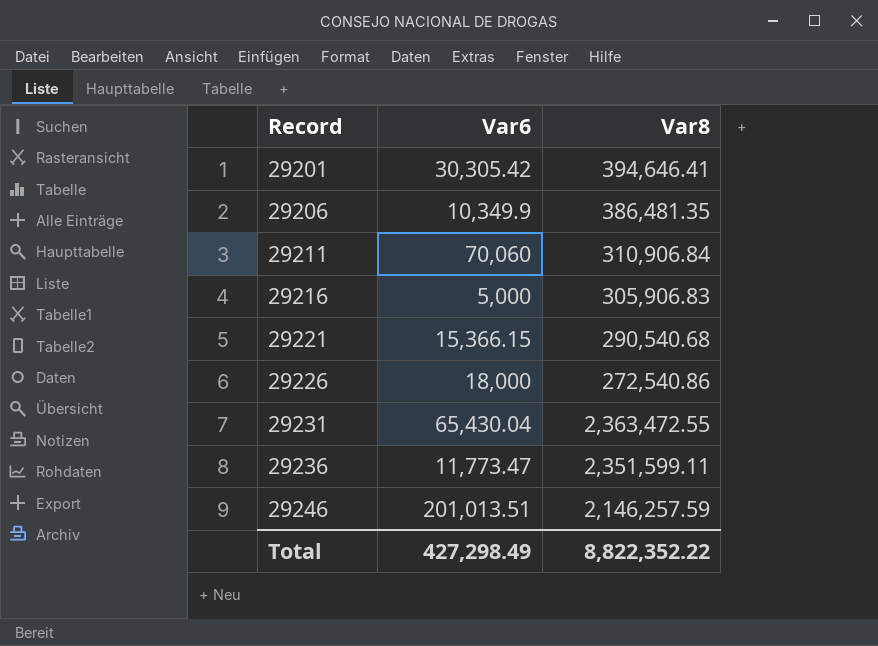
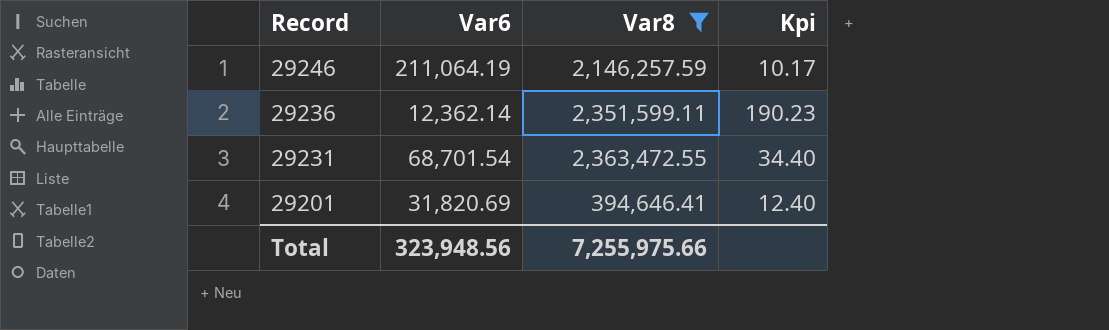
filter: none -> Var8 >= 394,646.41
row order: Record ascending -> Record descending
column Kpi | formula: none -> [Var8] / [Var6]
29246 | Var6: 201,013.51 -> 211,064.19
29236 | Var6: 11,773.47 -> 12,362.14
29231 | Var6: 65,430.04 -> 68,701.54
29201 | Var6: 30,305.42 -> 31,820.69
Total | Var6: 427,298.49 -> 323,948.56
Total | Var8: 8,822,352.22 -> 7,255,975.66

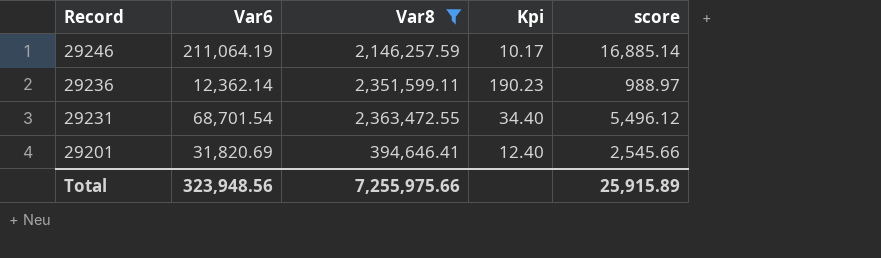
column score | formula: none -> [Var6] * 0.08

